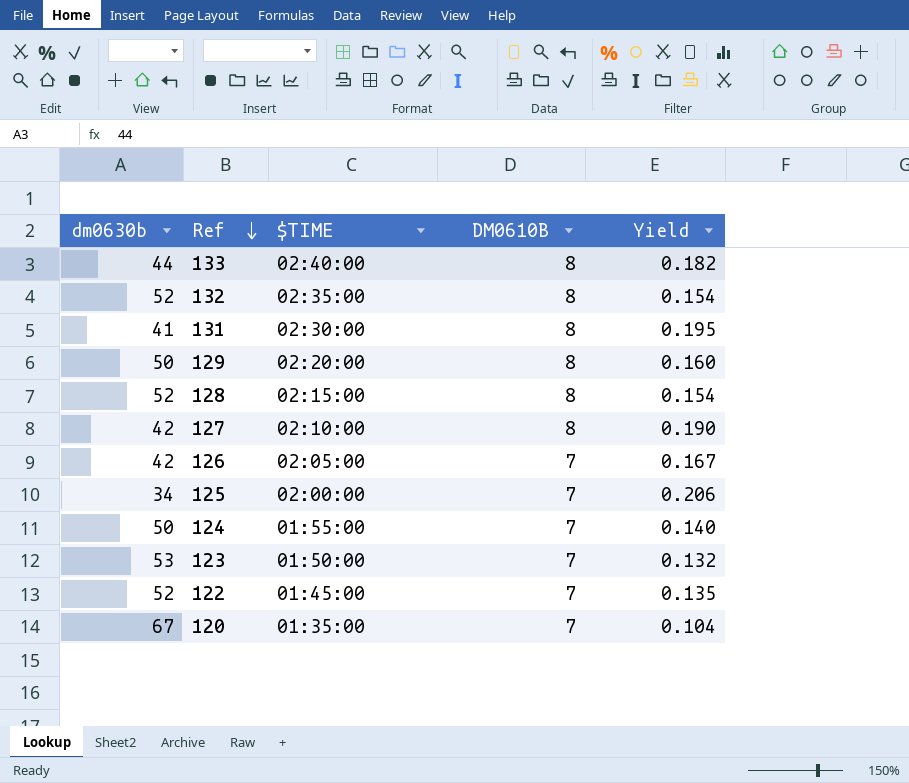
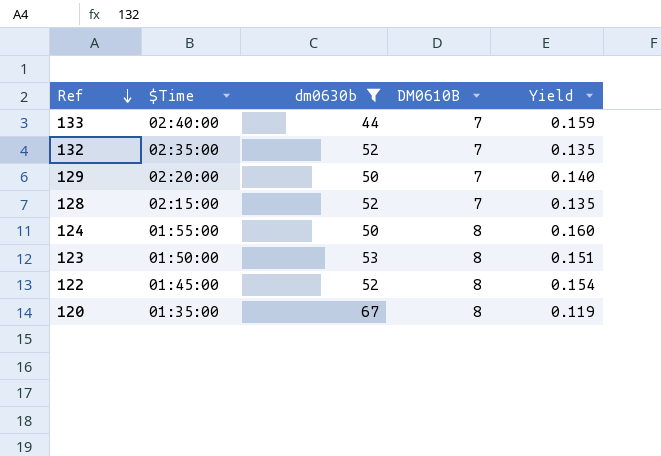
filter: none -> dm0630b >= 44
column name: $TIME -> $Time
column dm0630b | position: 1 -> 3
133 | DM0610B: 8 -> 7
133 | Yield: 0.182 -> 0.159
132 | DM0610B: 8 -> 7
132 | Yield: 0.154 -> 0.135
129 | DM0610B: 8 -> 7
129 | Yield: 0.160 -> 0.140
128 | DM0610B: 8 -> 7
128 | Yield: 0.154 -> 0.135
124 | DM0610B: 7 -> 8
124 | Yield: 0.140 -> 0.160
123 | DM0610B: 7 -> 8
123 | Yield: 0.132 -> 0.151
122 | DM0610B: 7 -> 8
122 | Yield: 0.135 -> 0.154
120 | DM0610B: 7 -> 8
120 | Yield: 0.104 -> 0.119

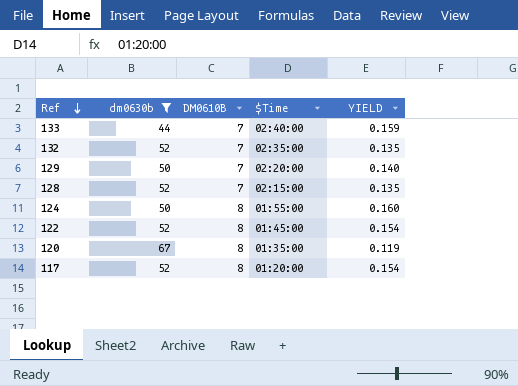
column $Time | position: 2 -> 4
column name: Yield -> YIELD
row 123: 01:50:00 | 53 | 8 | 0.151 -> none
row 117: none -> 52 | 8 | 01:20:00 | 0.154

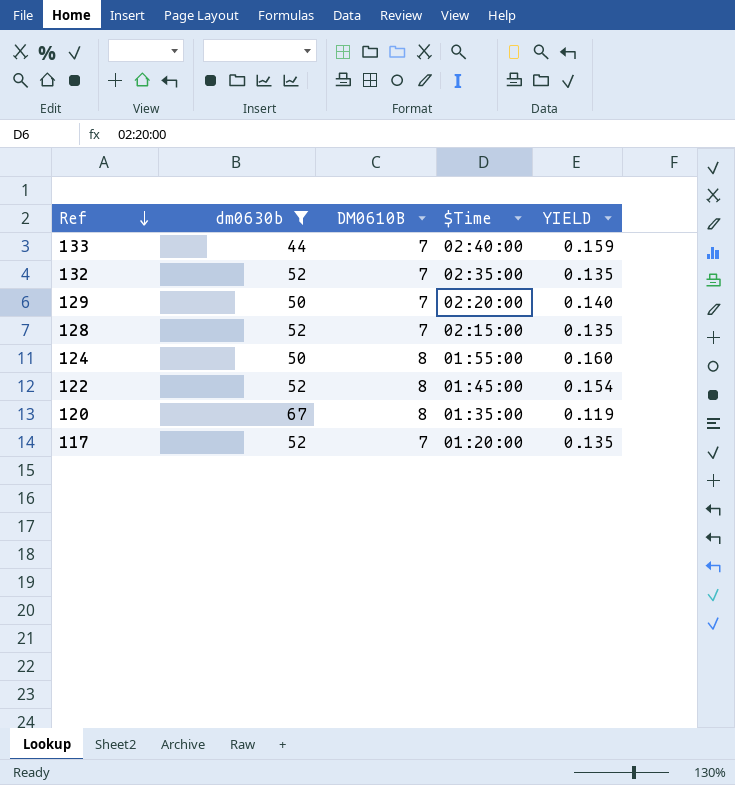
117 | DM0610B: 8 -> 7
117 | YIELD: 0.154 -> 0.135

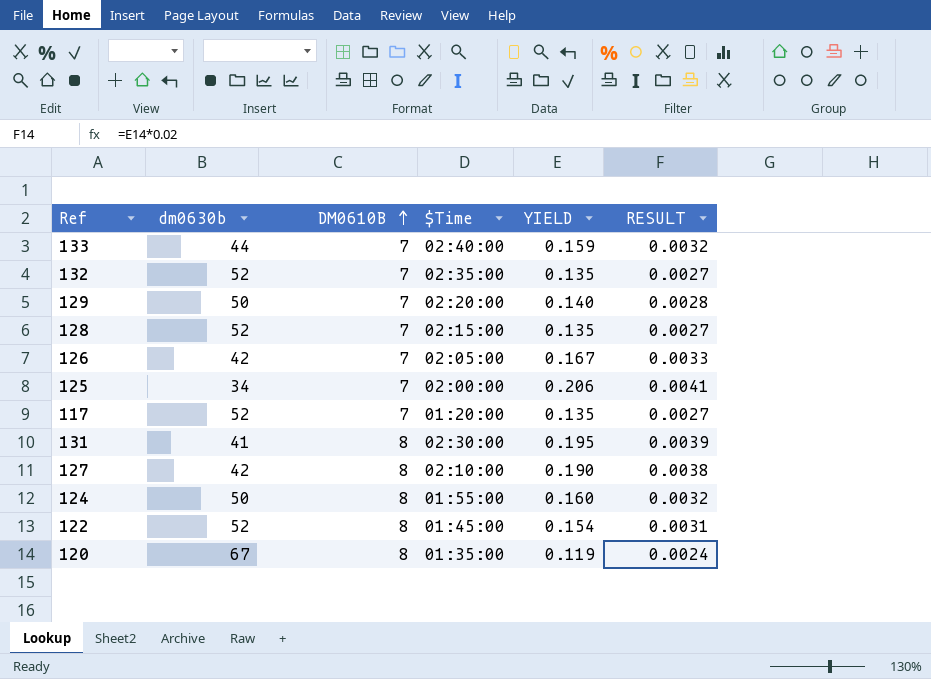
filter: dm0630b >= 44 -> none
row order: Ref descending -> DM0610B ascending
column RESULT | formula: none -> [YIELD] * 0.02

